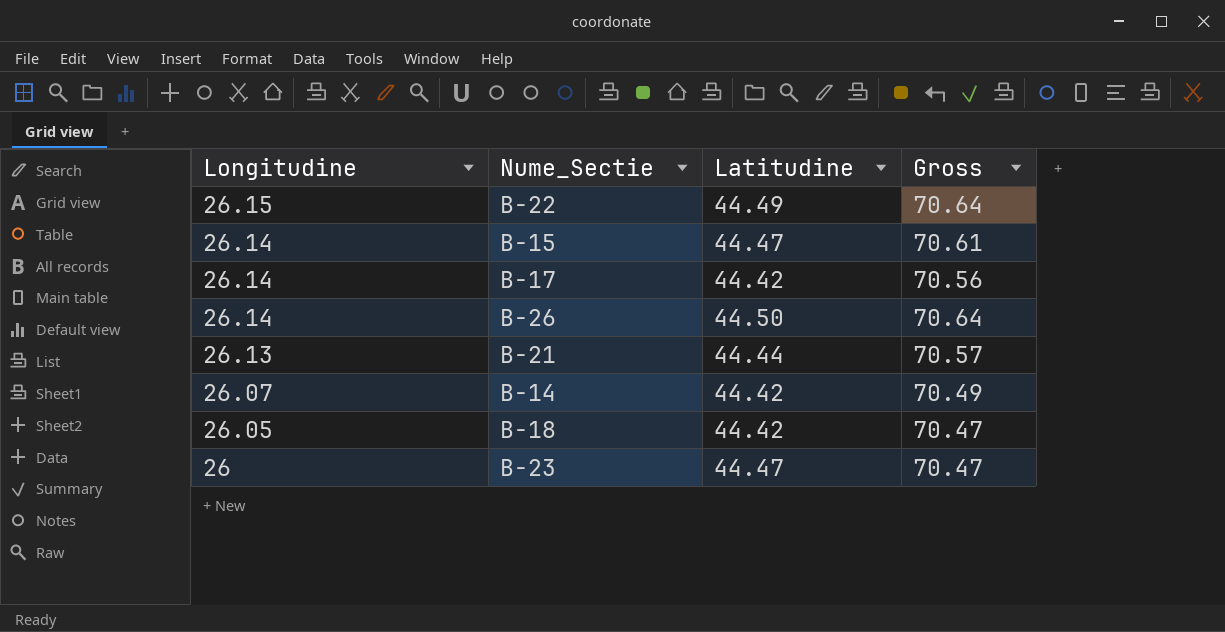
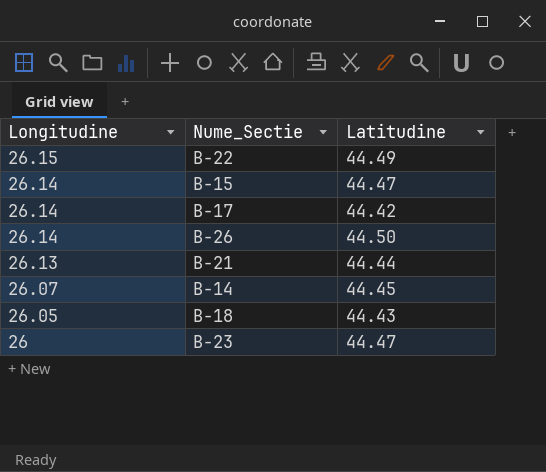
column Gross | formula: [Longitudine] + [Latitudine] -> none
B-14 | Latitudine: 44.42 -> 44.45
B-18 | Latitudine: 44.42 -> 44.43

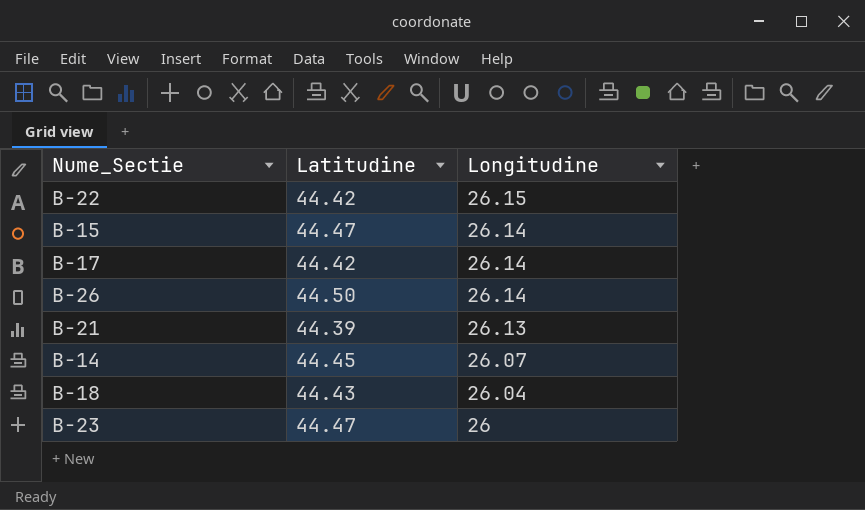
column Longitudine | position: 1 -> 3
B-22 | Latitudine: 44.49 -> 44.42
B-21 | Latitudine: 44.44 -> 44.39
B-18 | Longitudine: 26.05 -> 26.04

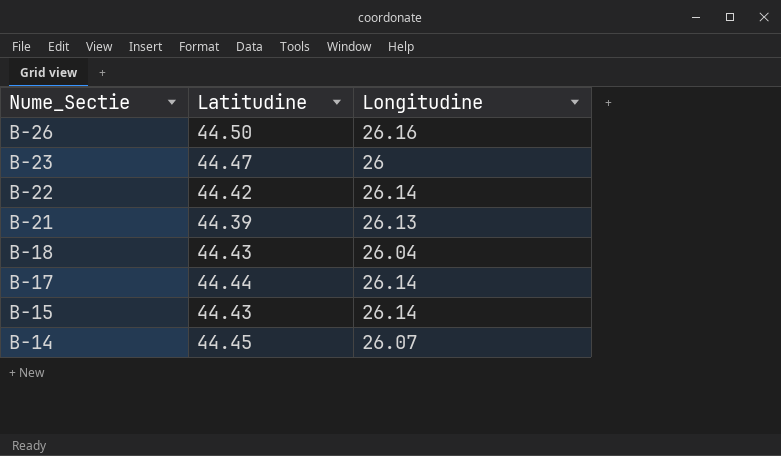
row order: Longitudine descending -> Nume_Sectie descending
B-26 | Longitudine: 26.14 -> 26.16
B-22 | Longitudine: 26.15 -> 26.14
B-17 | Latitudine: 44.42 -> 44.44
B-15 | Latitudine: 44.47 -> 44.43

